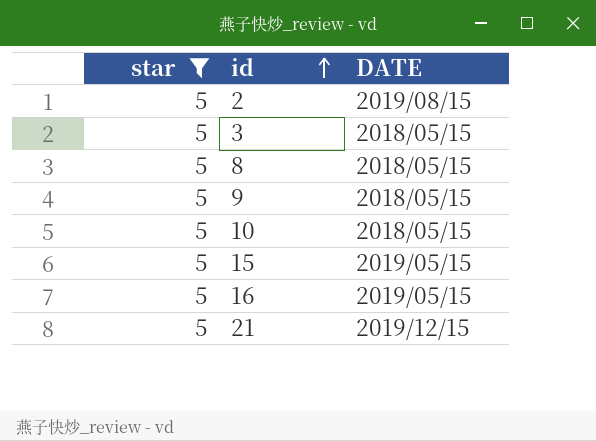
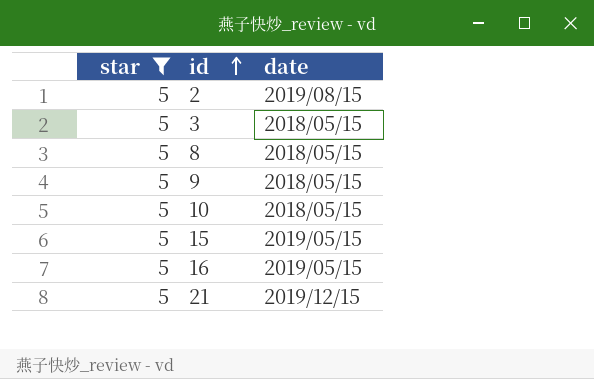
column name: DATE -> date

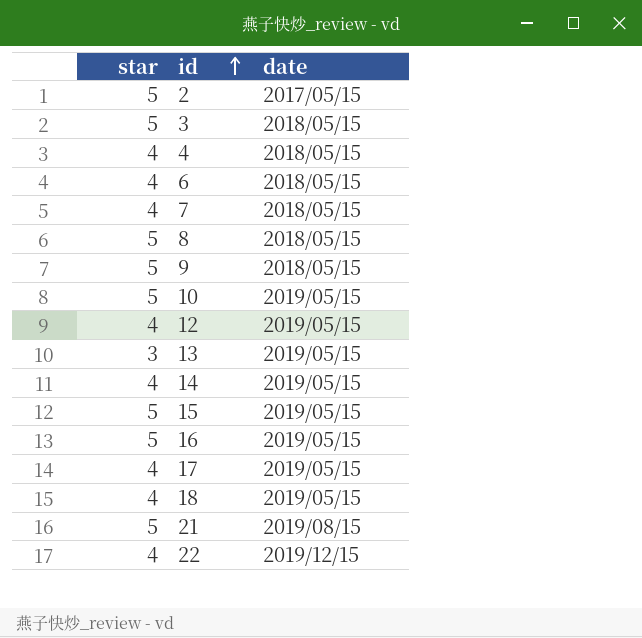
filter: star = 5 -> none
2 | date: 2019/08/15 -> 2017/05/15
10 | date: 2018/05/15 -> 2019/05/15
21 | date: 2019/12/15 -> 2019/08/15

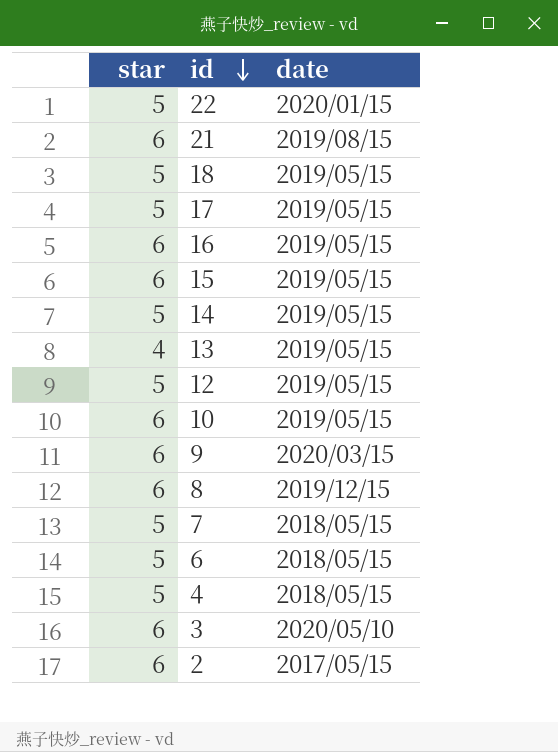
row order: id ascending -> id descending
22 | star: 4 -> 5
22 | date: 2019/12/15 -> 2020/01/15
21 | star: 5 -> 6
18 | star: 4 -> 5
17 | star: 4 -> 5
16 | star: 5 -> 6
15 | star: 5 -> 6
14 | star: 4 -> 5
13 | star: 3 -> 4
12 | star: 4 -> 5
10 | star: 5 -> 6
9 | star: 5 -> 6
9 | date: 2018/05/15 -> 2020/03/15
8 | star: 5 -> 6
8 | date: 2018/05/15 -> 2019/12/15
7 | star: 4 -> 5
6 | star: 4 -> 5
4 | star: 4 -> 5
3 | star: 5 -> 6
3 | date: 2018/05/15 -> 2020/05/10
2 | star: 5 -> 6

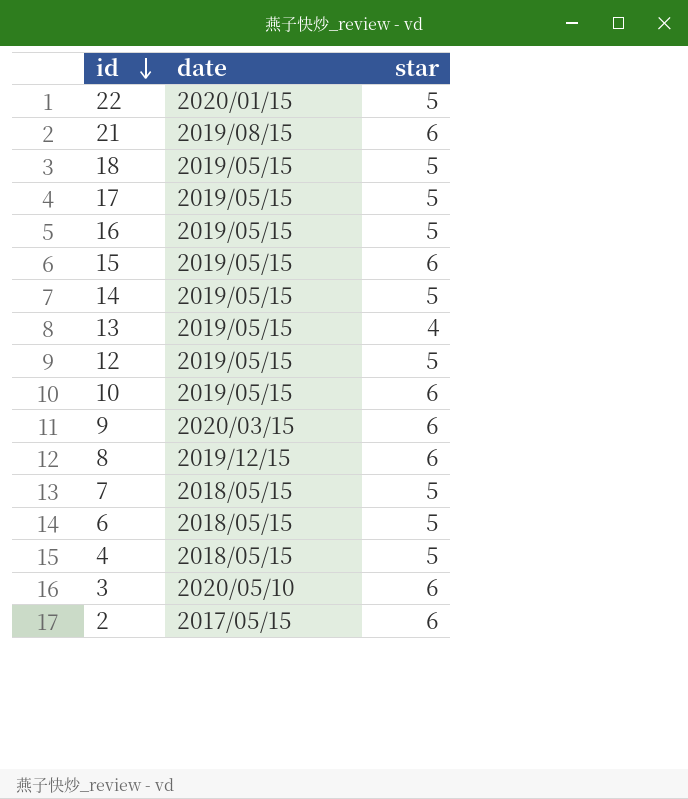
column star | position: 1 -> 3
16 | star: 6 -> 5

